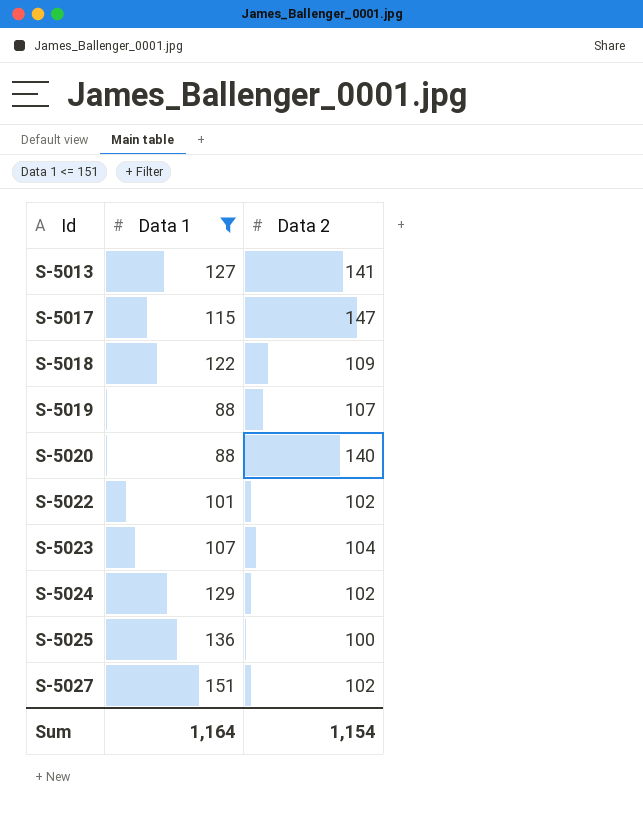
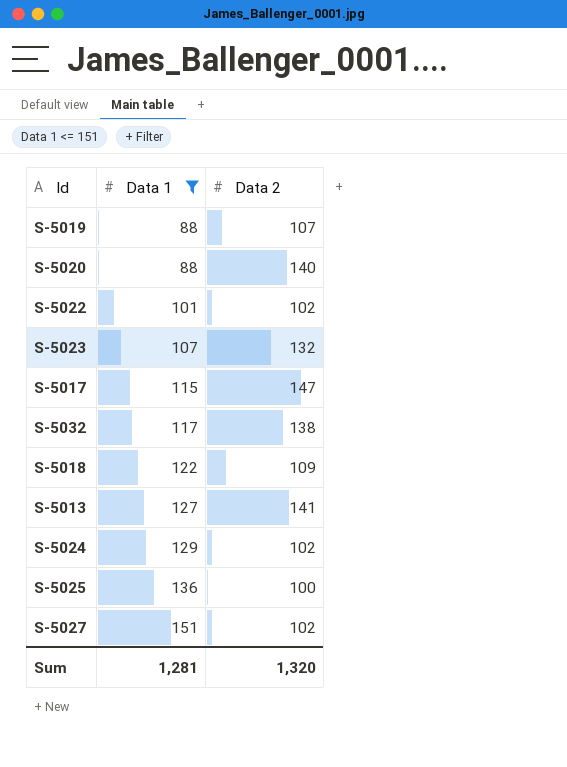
row order: Id ascending -> Data 1 ascending
S-5023 | Data 2: 104 -> 132
row S-5032: none -> 117 | 138
Sum | Data 1: 1,164 -> 1,281
Sum | Data 2: 1,154 -> 1,320

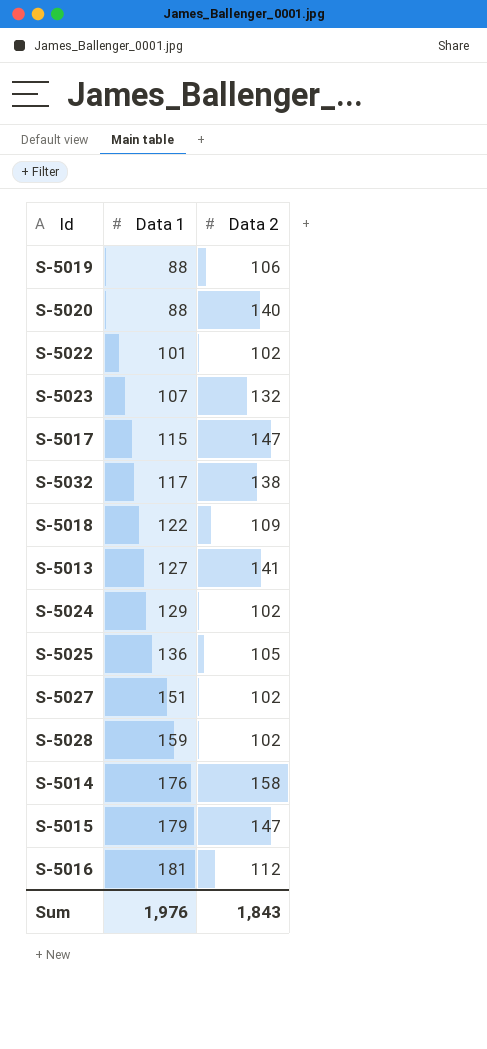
filter: Data 1 <= 151 -> none
S-5019 | Data 2: 107 -> 106
S-5025 | Data 2: 100 -> 105
Sum | Data 1: 1,281 -> 1,976
Sum | Data 2: 1,320 -> 1,843

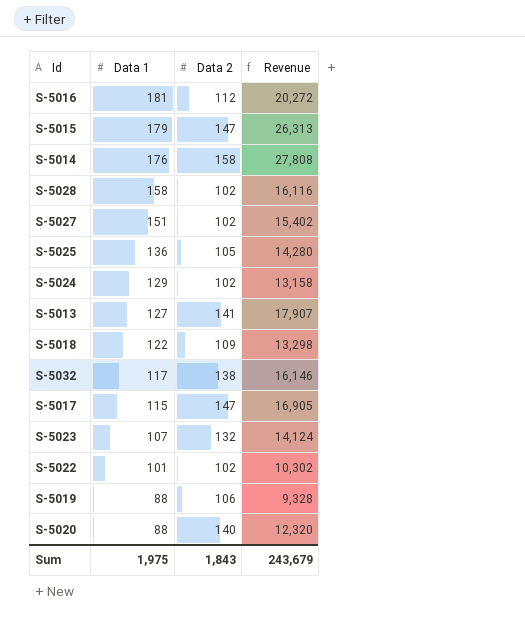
row order: Data 1 ascending -> Data 1 descending
column Revenue | formula: none -> [Data 1] * [Data 2]
S-5028 | Data 1: 159 -> 158
Sum | Data 1: 1,976 -> 1,975

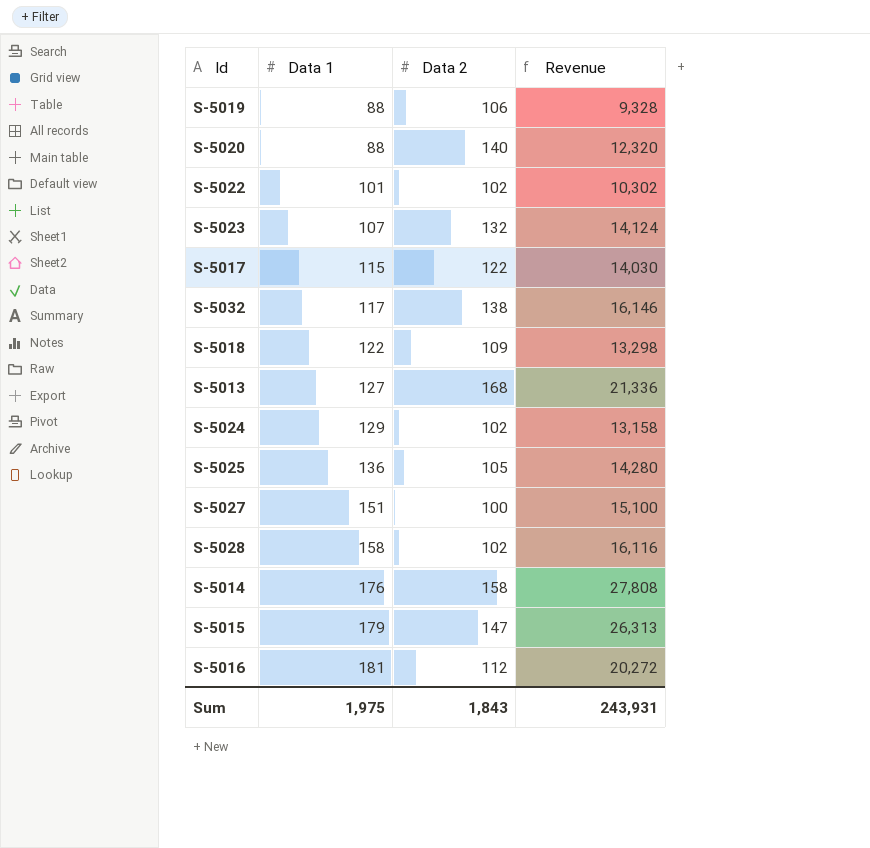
row order: Data 1 descending -> Data 1 ascending
S-5017 | Data 2: 147 -> 122
S-5017 | Revenue: 16,905 -> 14,030
S-5013 | Data 2: 141 -> 168
S-5013 | Revenue: 17,907 -> 21,336
S-5027 | Data 2: 102 -> 100
S-5027 | Revenue: 15,402 -> 15,100
Sum | Revenue: 243,679 -> 243,931

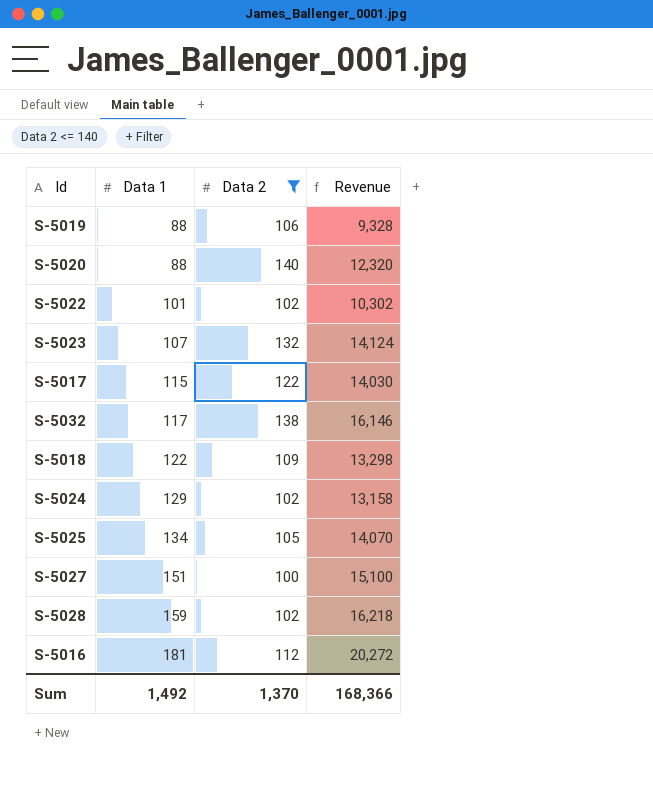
filter: none -> Data 2 <= 140
S-5025 | Data 1: 136 -> 134
S-5025 | Revenue: 14,280 -> 14,070
S-5028 | Data 1: 158 -> 159
S-5028 | Revenue: 16,116 -> 16,218
Sum | Data 1: 1,975 -> 1,492
Sum | Data 2: 1,843 -> 1,370
Sum | Revenue: 243,931 -> 168,366

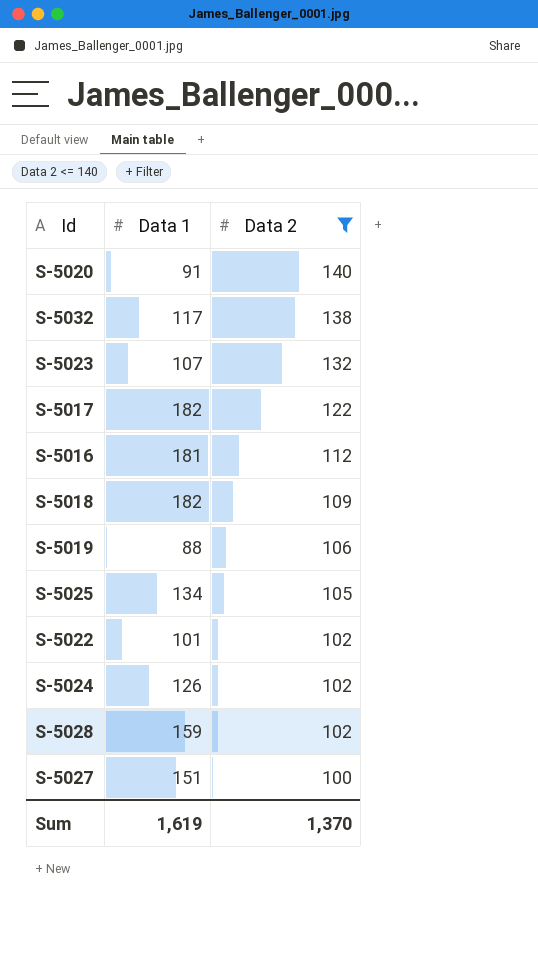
row order: Data 1 ascending -> Data 2 descending
column Revenue | formula: [Data 1] * [Data 2] -> none
S-5020 | Data 1: 88 -> 91
S-5017 | Data 1: 115 -> 182
S-5018 | Data 1: 122 -> 182
S-5024 | Data 1: 129 -> 126
Sum | Data 1: 1,492 -> 1,619

